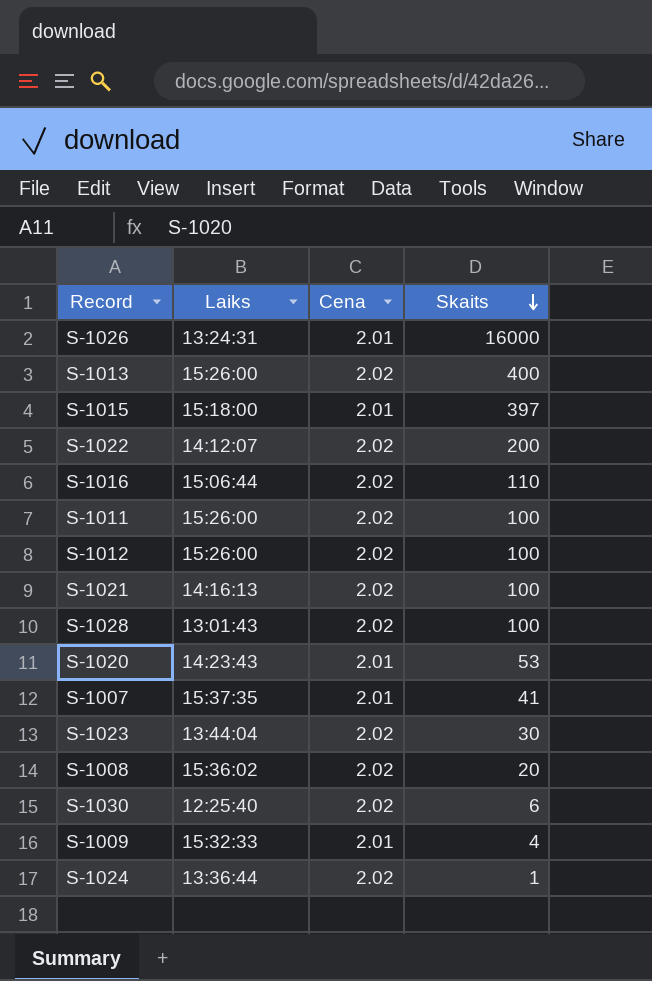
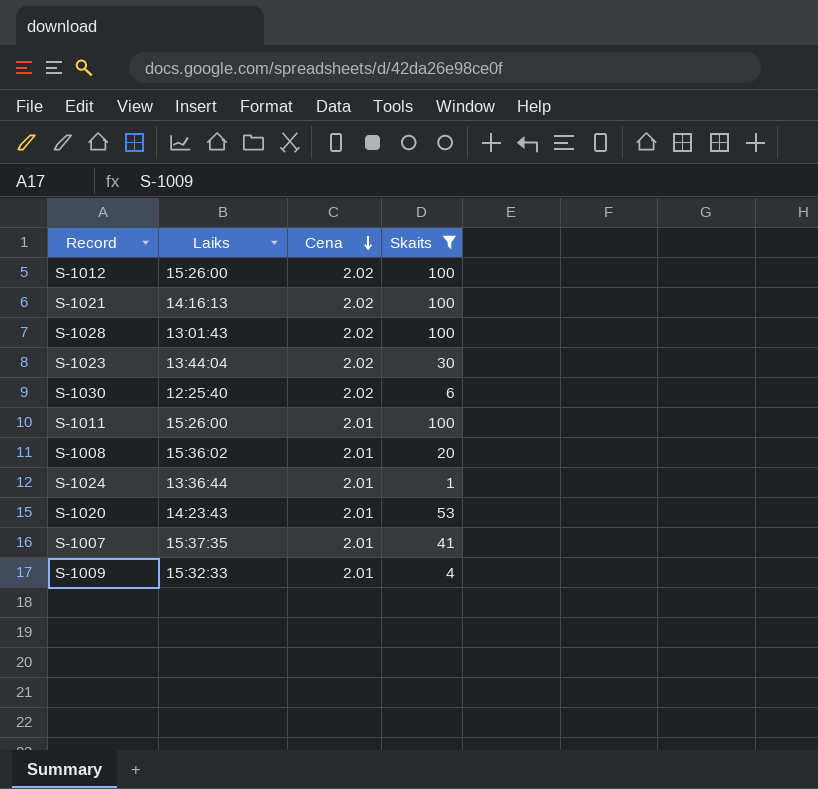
filter: none -> Skaits <= 100
row order: Skaits descending -> Cena descending
S-1011 | Cena: 2.02 -> 2.01
S-1008 | Cena: 2.02 -> 2.01
S-1024 | Cena: 2.02 -> 2.01

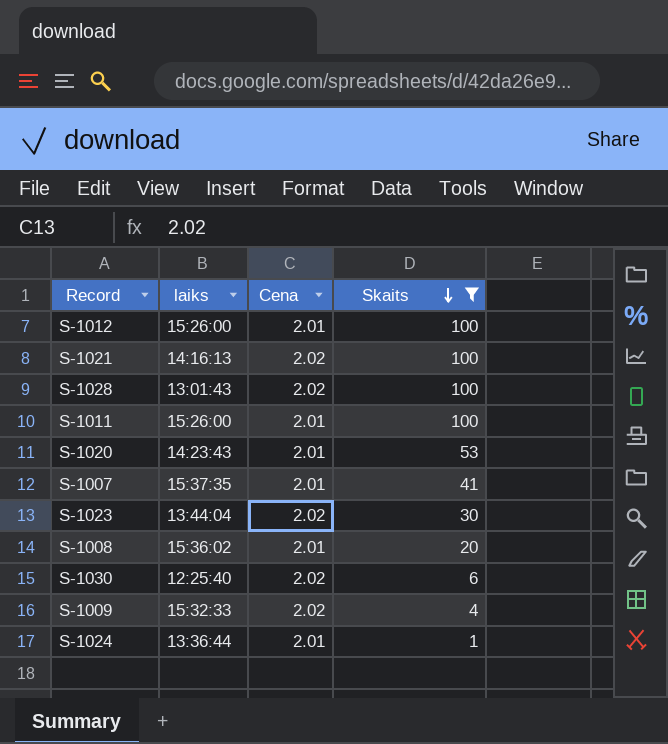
row order: Cena descending -> Skaits descending
column name: Laiks -> laiks
S-1012 | Cena: 2.02 -> 2.01
S-1009 | Cena: 2.01 -> 2.02

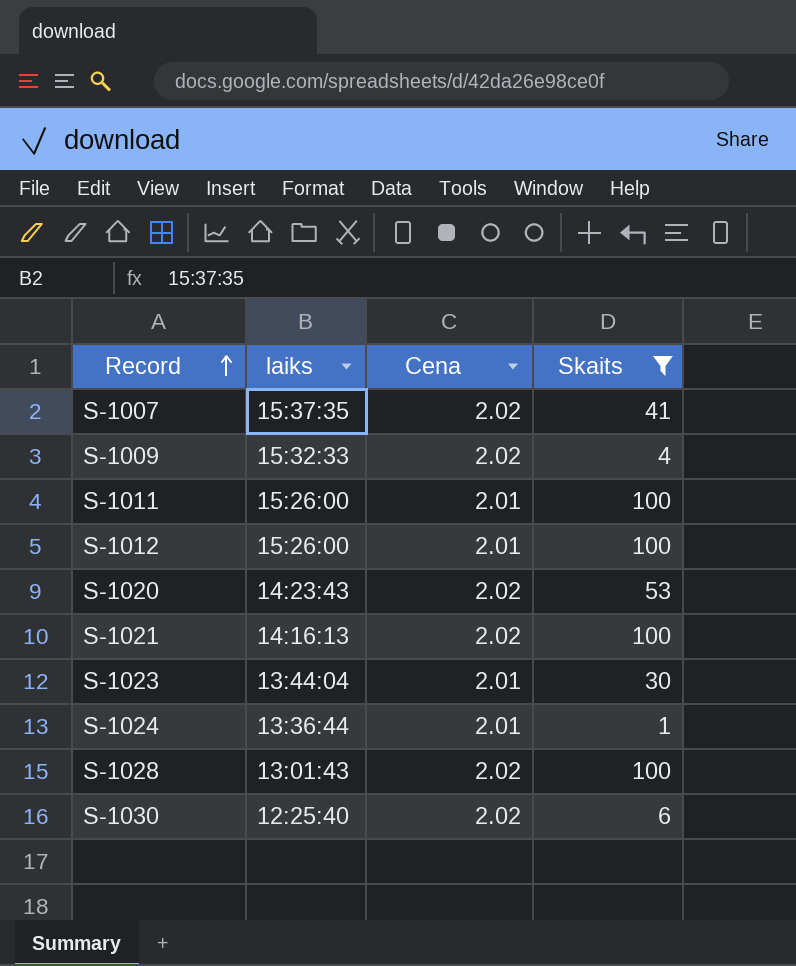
row order: Skaits descending -> Record ascending
row S-1008: 15:36:02 | 2.01 | 20 -> none
S-1007 | Cena: 2.01 -> 2.02
S-1020 | Cena: 2.01 -> 2.02
S-1023 | Cena: 2.02 -> 2.01

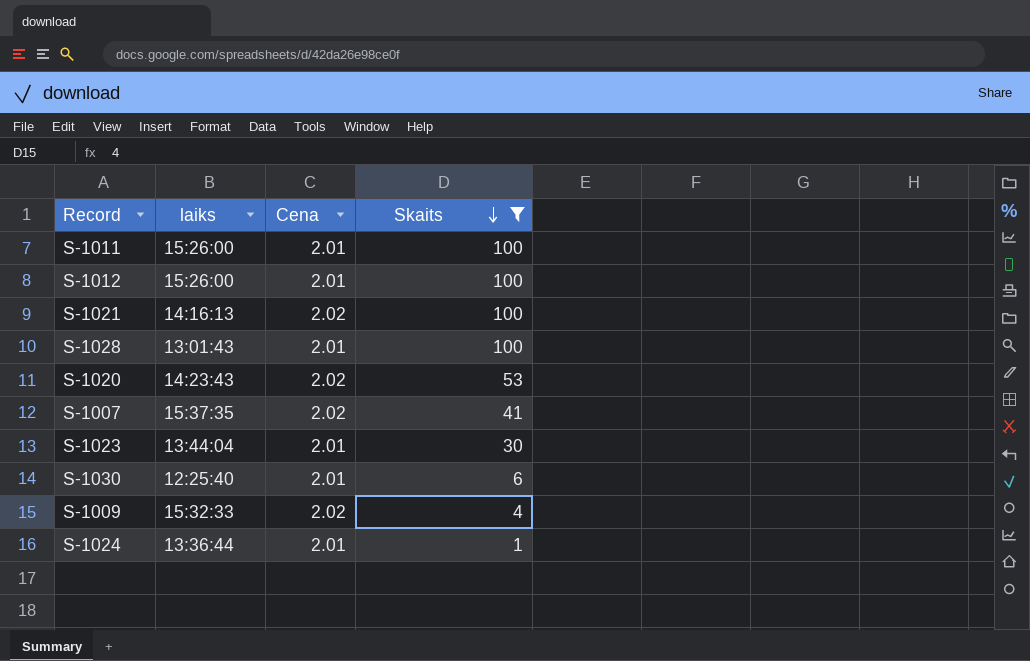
row order: Record ascending -> Skaits descending
S-1028 | Cena: 2.02 -> 2.01
S-1030 | Cena: 2.02 -> 2.01

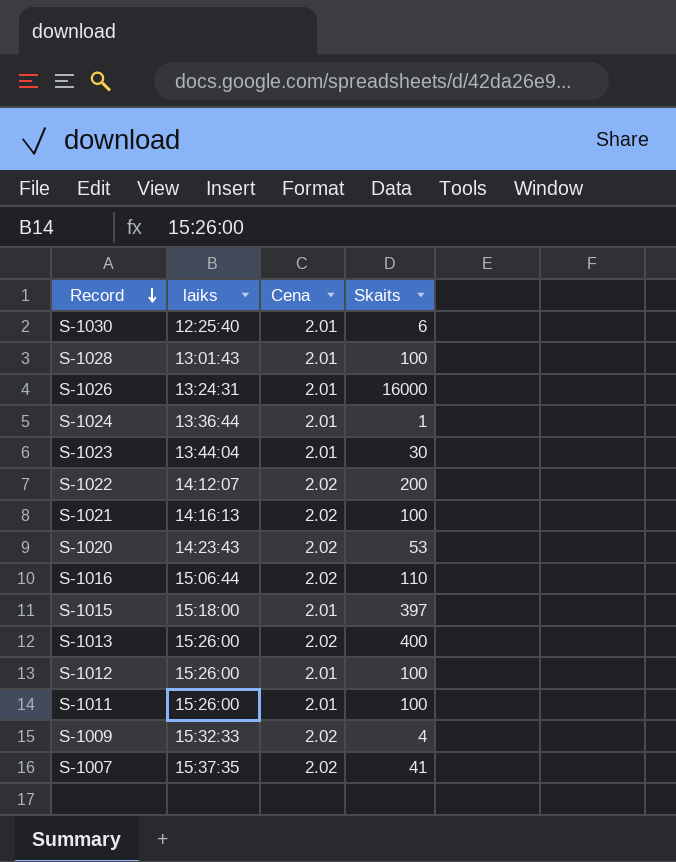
filter: Skaits <= 100 -> none
row order: Skaits descending -> Record descending

